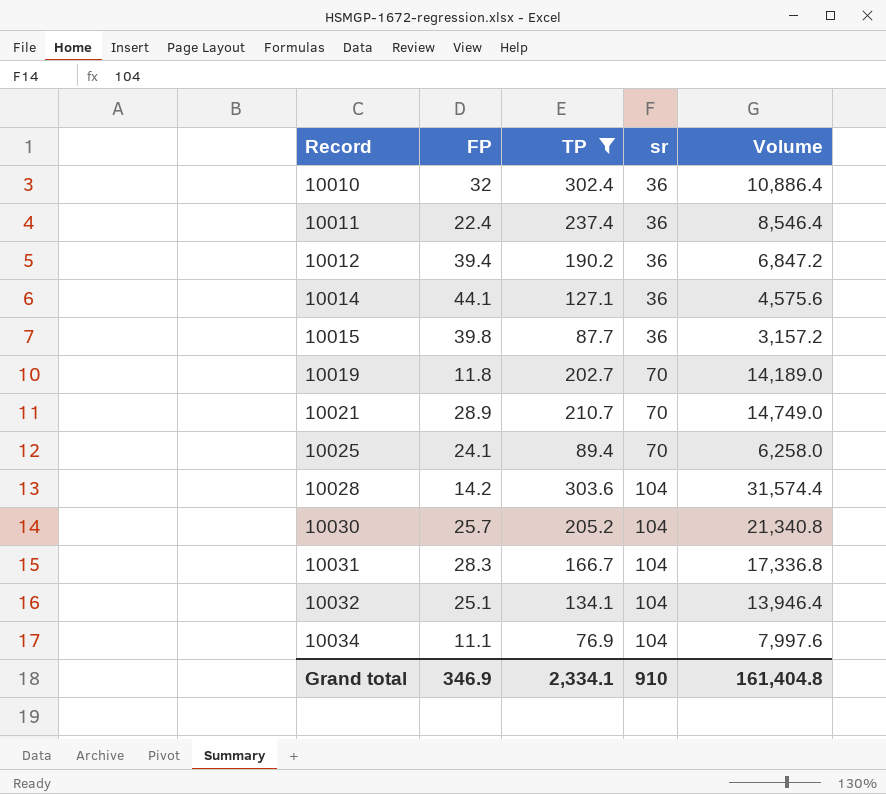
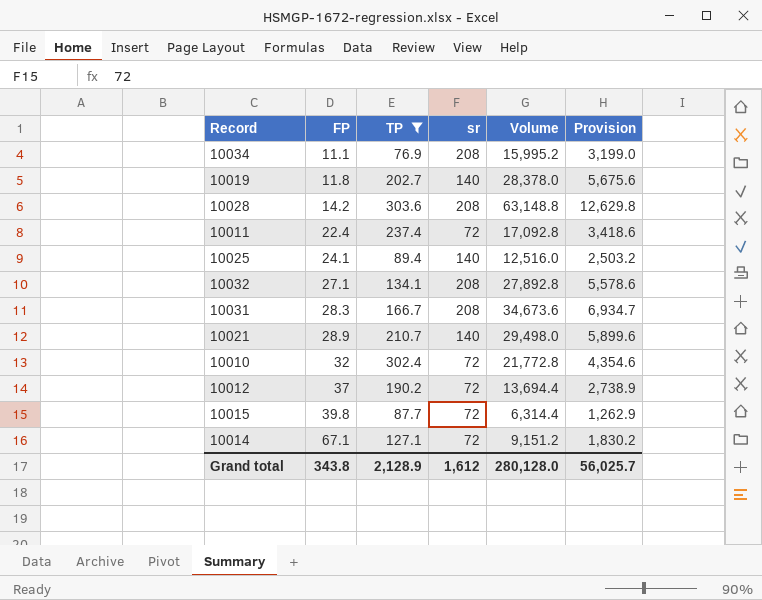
row order: Record ascending -> FP ascending
column Provision | formula: none -> [Volume] * 0.2
row 10030: 25.7 | 205.2 | 104 | 21,340.8 -> none
10034 | sr: 104 -> 208
10034 | Volume: 7,997.6 -> 15,995.2
10019 | sr: 70 -> 140
10019 | Volume: 14,189.0 -> 28,378.0
10028 | sr: 104 -> 208
10028 | Volume: 31,574.4 -> 63,148.8
10011 | sr: 36 -> 72
10011 | Volume: 8,546.4 -> 17,092.8
10025 | sr: 70 -> 140
10025 | Volume: 6,258.0 -> 12,516.0
10032 | FP: 25.1 -> 27.1
10032 | sr: 104 -> 208
10032 | Volume: 13,946.4 -> 27,892.8
10031 | sr: 104 -> 208
10031 | Volume: 17,336.8 -> 34,673.6
10021 | sr: 70 -> 140
10021 | Volume: 14,749.0 -> 29,498.0
10010 | sr: 36 -> 72
10010 | Volume: 10,886.4 -> 21,772.8
10012 | FP: 39.4 -> 37
10012 | sr: 36 -> 72
10012 | Volume: 6,847.2 -> 13,694.4
10015 | sr: 36 -> 72
10015 | Volume: 3,157.2 -> 6,314.4
10014 | FP: 44.1 -> 67.1
10014 | sr: 36 -> 72
10014 | Volume: 4,575.6 -> 9,151.2
Grand total | FP: 346.9 -> 343.8
Grand total | TP: 2,334.1 -> 2,128.9
Grand total | sr: 910 -> 1,612
Grand total | Volume: 161,404.8 -> 280,128.0

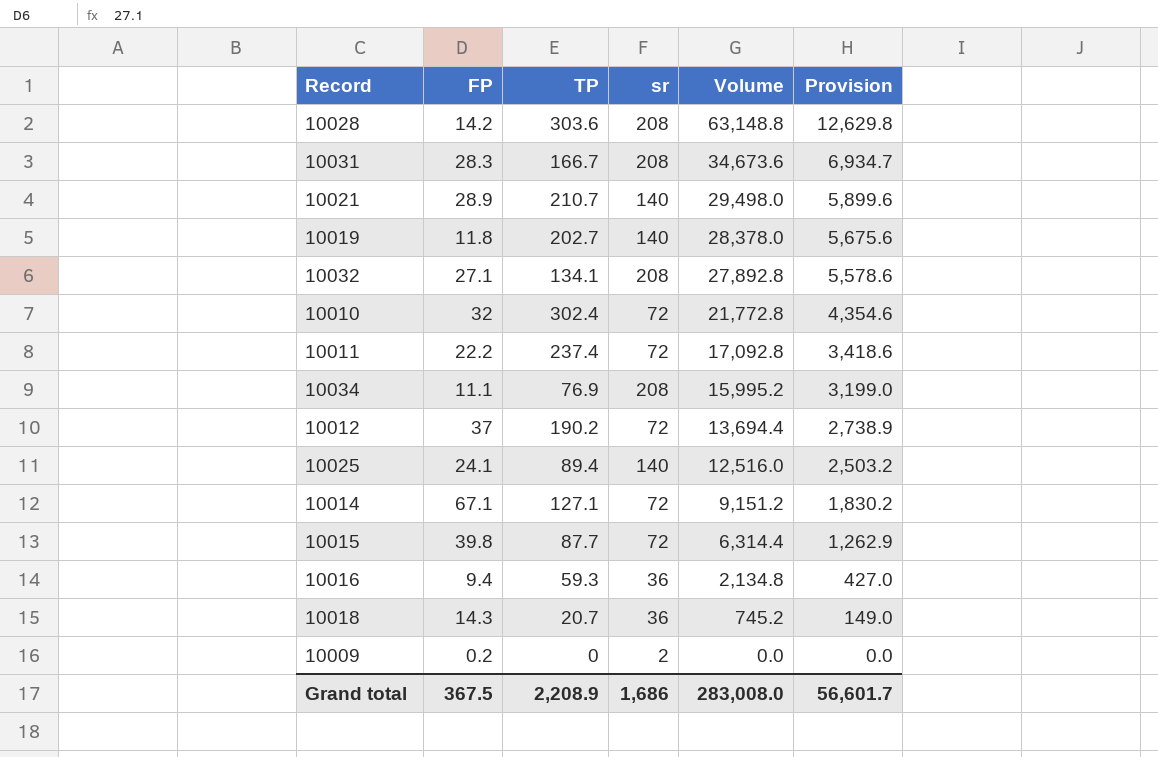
filter: TP >= 76.9 -> none
row order: FP ascending -> Volume descending
10011 | FP: 22.4 -> 22.2
Grand total | FP: 343.8 -> 367.5
Grand total | TP: 2,128.9 -> 2,208.9
Grand total | sr: 1,612 -> 1,686
Grand total | Volume: 280,128.0 -> 283,008.0
Grand total | Provision: 56,025.7 -> 56,601.7

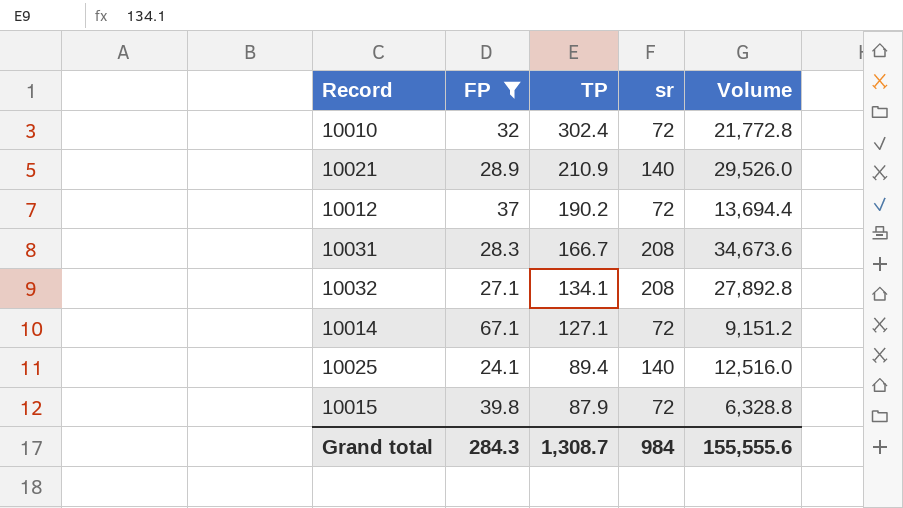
filter: none -> FP >= 24.1
row order: Volume descending -> TP descending
column Provision | formula: [Volume] * 0.2 -> none
10021 | TP: 210.7 -> 210.9
10021 | Volume: 29,498.0 -> 29,526.0
10015 | TP: 87.7 -> 87.9
10015 | Volume: 6,314.4 -> 6,328.8
Grand total | FP: 367.5 -> 284.3
Grand total | TP: 2,208.9 -> 1,308.7
Grand total | sr: 1,686 -> 984
Grand total | Volume: 283,008.0 -> 155,555.6

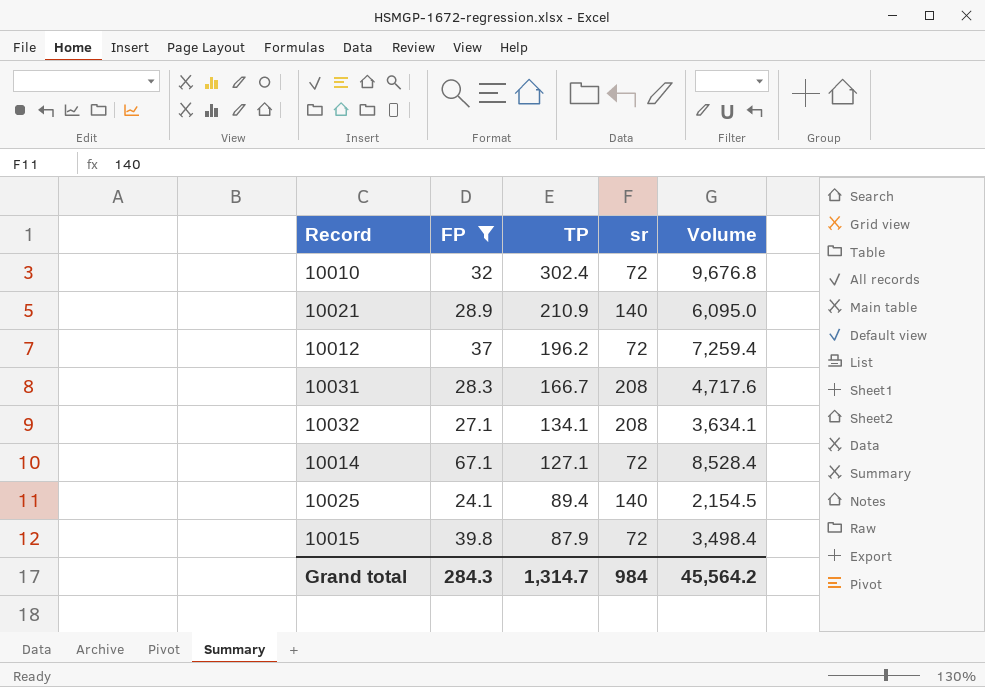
column Volume | formula: [TP] * [sr] -> [FP] * [TP]
10012 | TP: 190.2 -> 196.2
Grand total | TP: 1,308.7 -> 1,314.7
Grand total | Volume: 155,555.6 -> 45,564.2

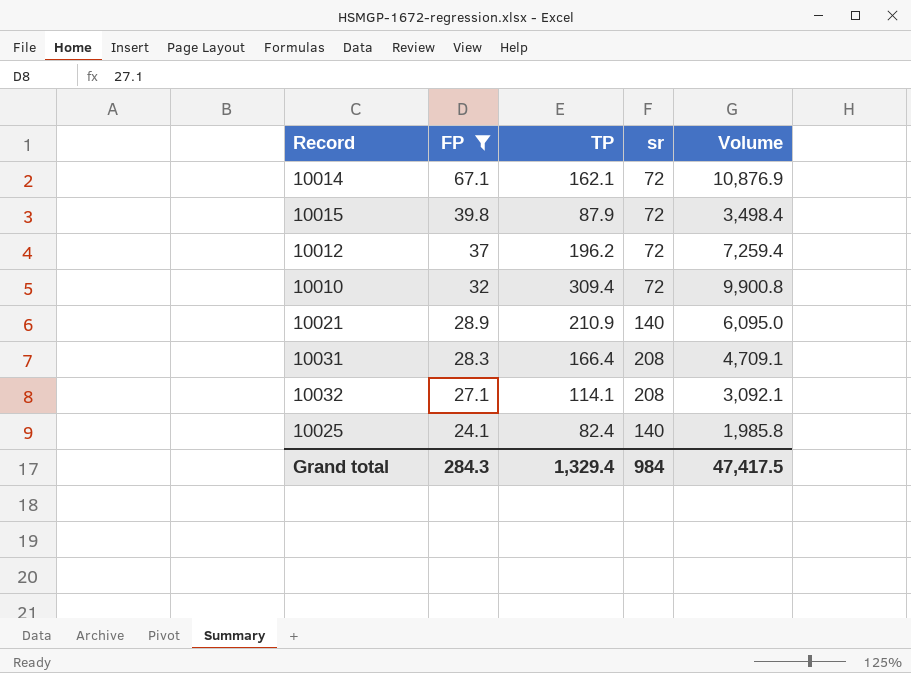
row order: TP descending -> FP descending
10014 | TP: 127.1 -> 162.1
10014 | Volume: 8,528.4 -> 10,876.9
10010 | TP: 302.4 -> 309.4
10010 | Volume: 9,676.8 -> 9,900.8
10031 | TP: 166.7 -> 166.4
10031 | Volume: 4,717.6 -> 4,709.1
10032 | TP: 134.1 -> 114.1
10032 | Volume: 3,634.1 -> 3,092.1
10025 | TP: 89.4 -> 82.4
10025 | Volume: 2,154.5 -> 1,985.8
Grand total | TP: 1,314.7 -> 1,329.4
Grand total | Volume: 45,564.2 -> 47,417.5

